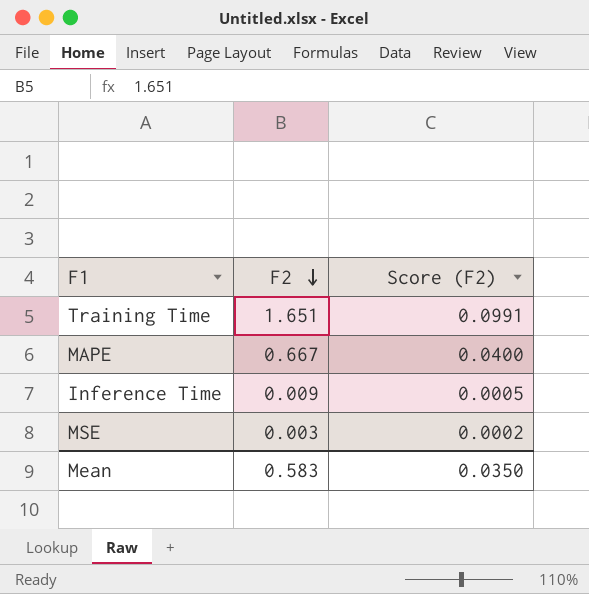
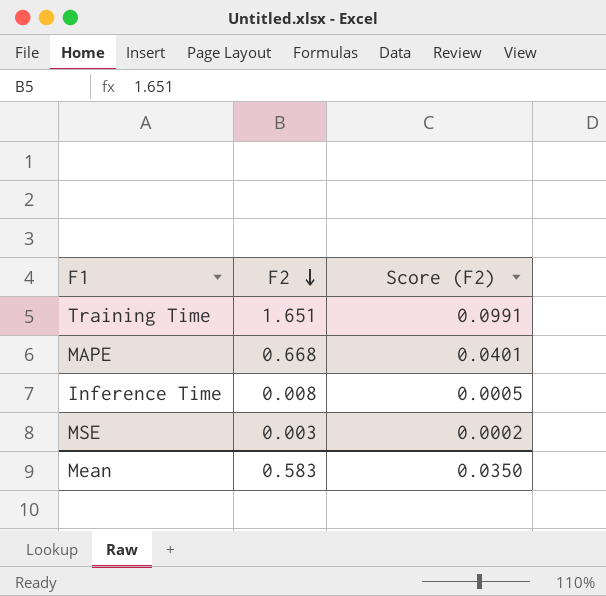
MAPE | F2: 0.667 -> 0.668
MAPE | Score (F2): 0.0400 -> 0.0401
Inference Time | F2: 0.009 -> 0.008

